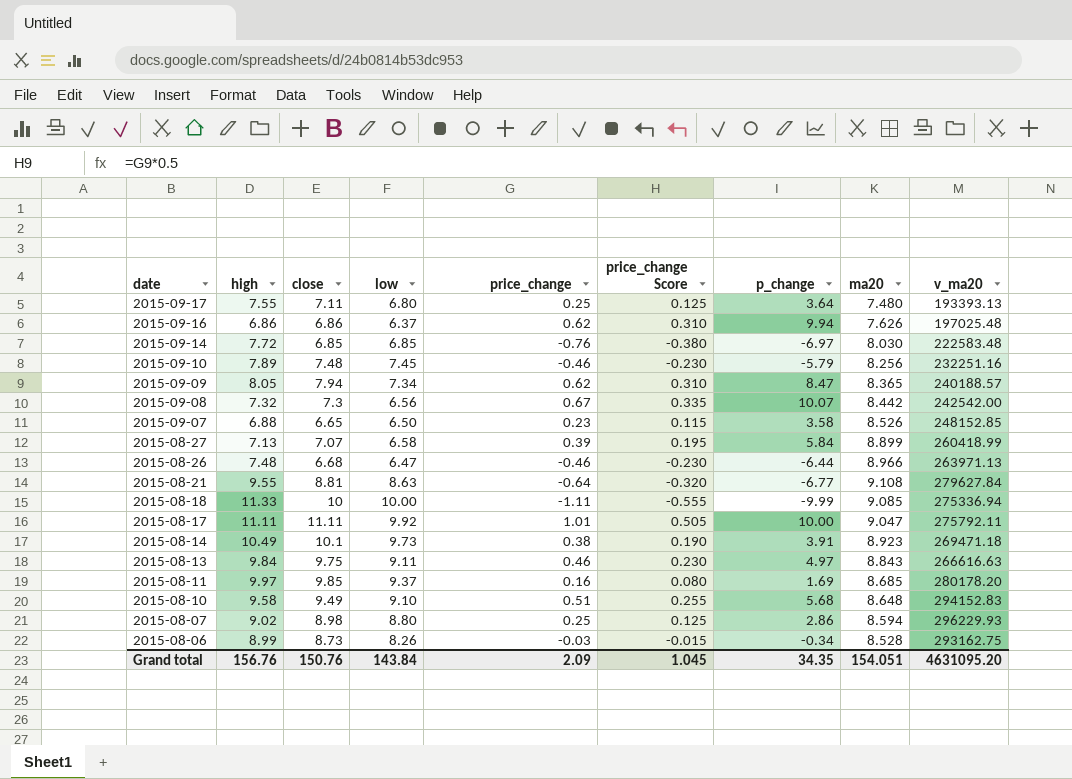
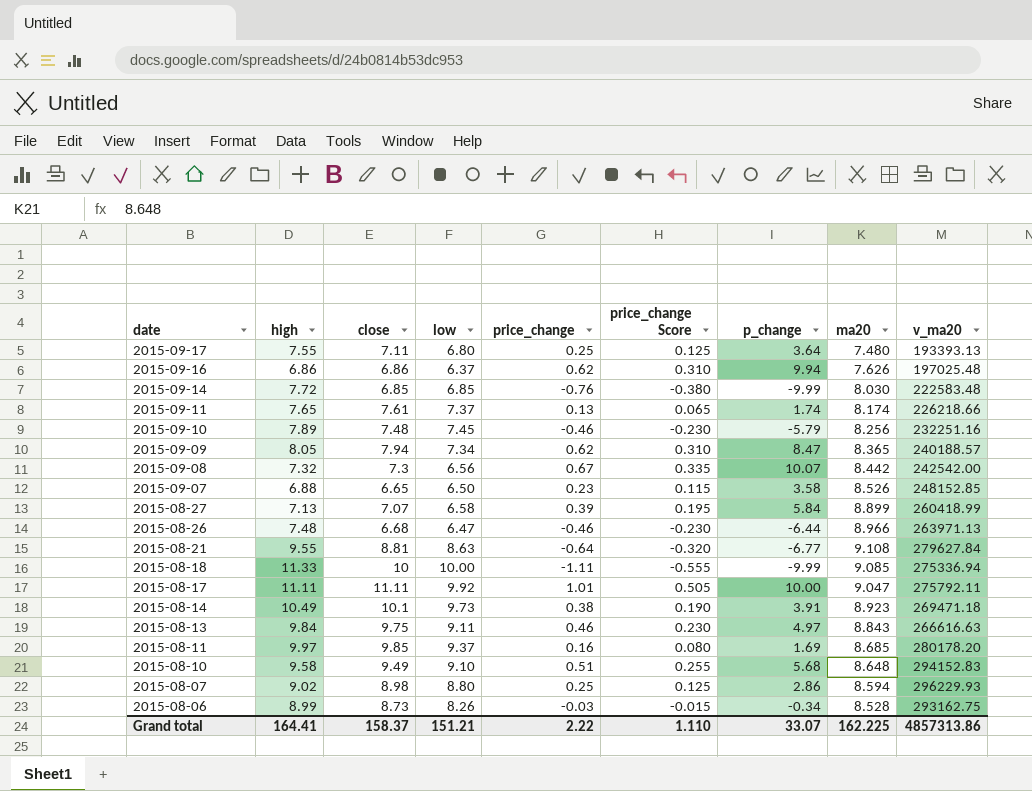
2015-09-14 | p_change: -6.97 -> -9.99
row 2015-09-11: none -> 7.65 | 7.61 | 7.37 | 0.13 | 0.065 | 1.74 | 8.174 | 226218.66
Grand total | high: 156.76 -> 164.41
Grand total | close: 150.76 -> 158.37
Grand total | low: 143.84 -> 151.21
Grand total | price_change: 2.09 -> 2.22
Grand total | price_change Score: 1.045 -> 1.110
Grand total | p_change: 34.35 -> 33.07
Grand total | ma20: 154.051 -> 162.225
Grand total | v_ma20: 4631095.20 -> 4857313.86

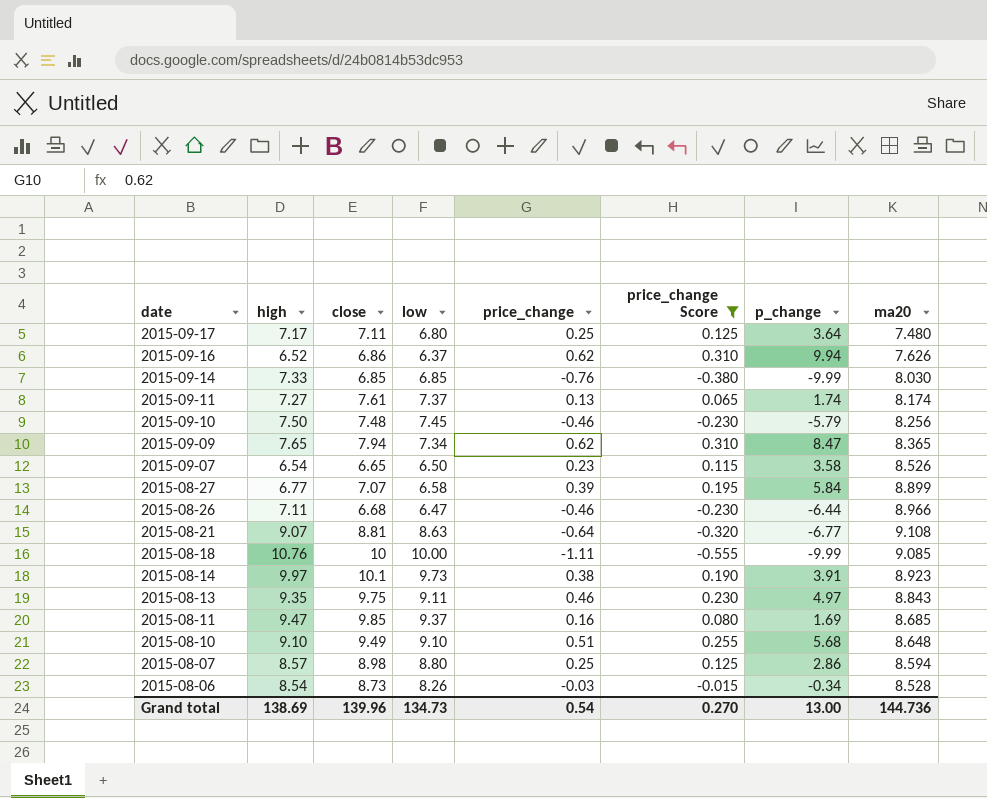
filter: none -> price_change Score <= 0.310
column v_ma20 | position: 9 -> none
2015-09-17 | high: 7.55 -> 7.17
2015-09-16 | high: 6.86 -> 6.52
2015-09-14 | high: 7.72 -> 7.33
2015-09-11 | high: 7.65 -> 7.27
2015-09-10 | high: 7.89 -> 7.50
2015-09-09 | high: 8.05 -> 7.65
2015-09-07 | high: 6.88 -> 6.54
2015-08-27 | high: 7.13 -> 6.77
2015-08-26 | high: 7.48 -> 7.11
2015-08-21 | high: 9.55 -> 9.07
2015-08-18 | high: 11.33 -> 10.76
2015-08-14 | high: 10.49 -> 9.97
2015-08-13 | high: 9.84 -> 9.35
2015-08-11 | high: 9.97 -> 9.47
2015-08-10 | high: 9.58 -> 9.10
2015-08-07 | high: 9.02 -> 8.57
2015-08-06 | high: 8.99 -> 8.54
Grand total | high: 164.41 -> 138.69
Grand total | close: 158.37 -> 139.96
Grand total | low: 151.21 -> 134.73
Grand total | price_change: 2.22 -> 0.54
Grand total | price_change Score: 1.110 -> 0.270
Grand total | p_change: 33.07 -> 13.00
Grand total | ma20: 162.225 -> 144.736

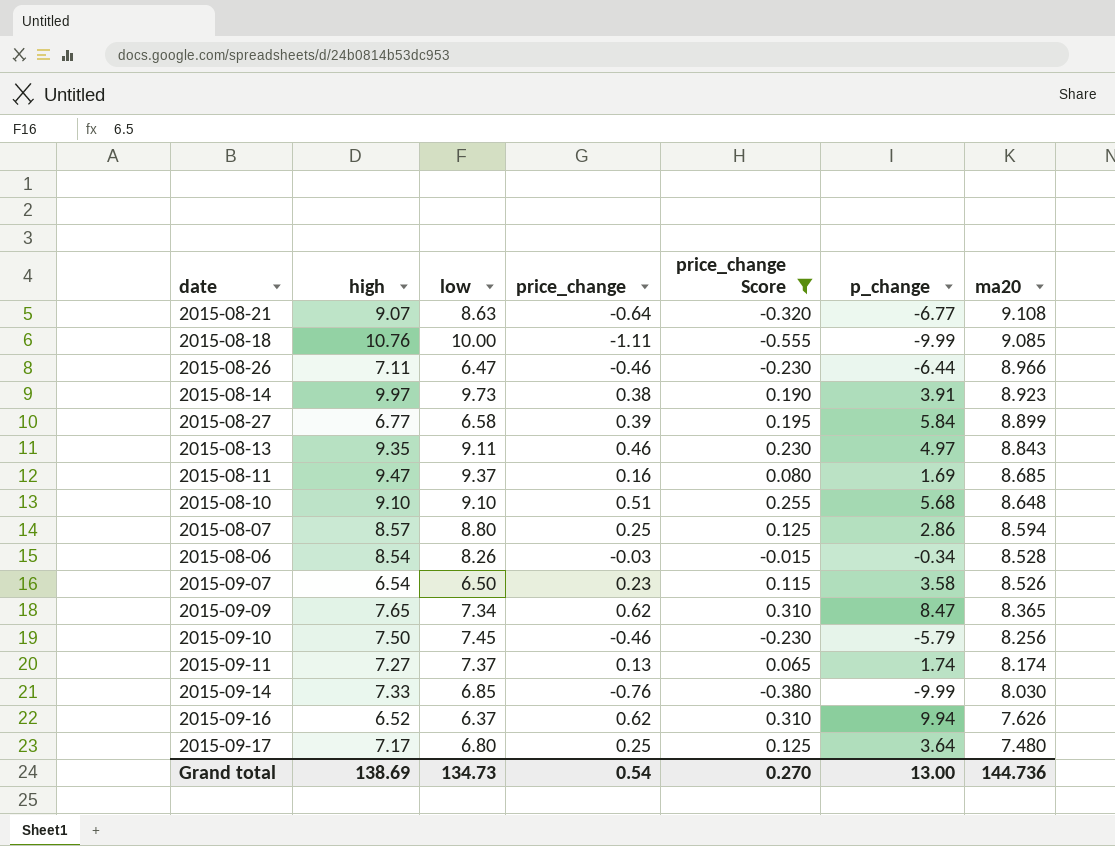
row order: date descending -> ma20 descending
column close | position: 3 -> none

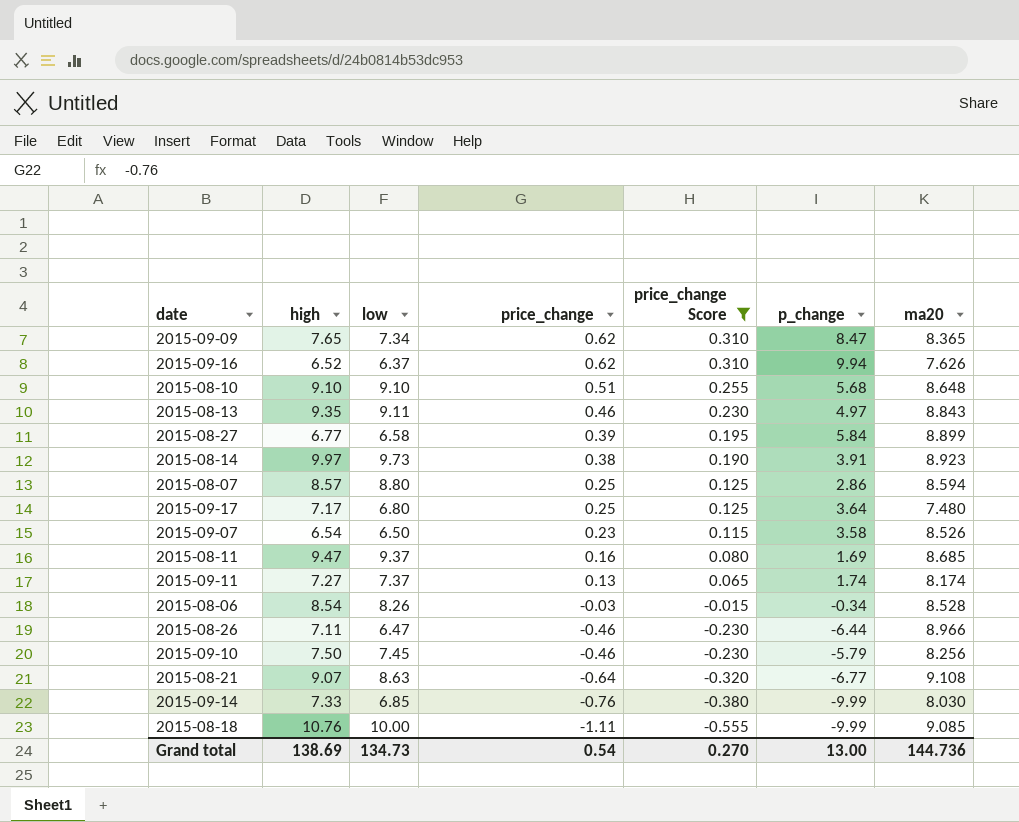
row order: ma20 descending -> price_change descending

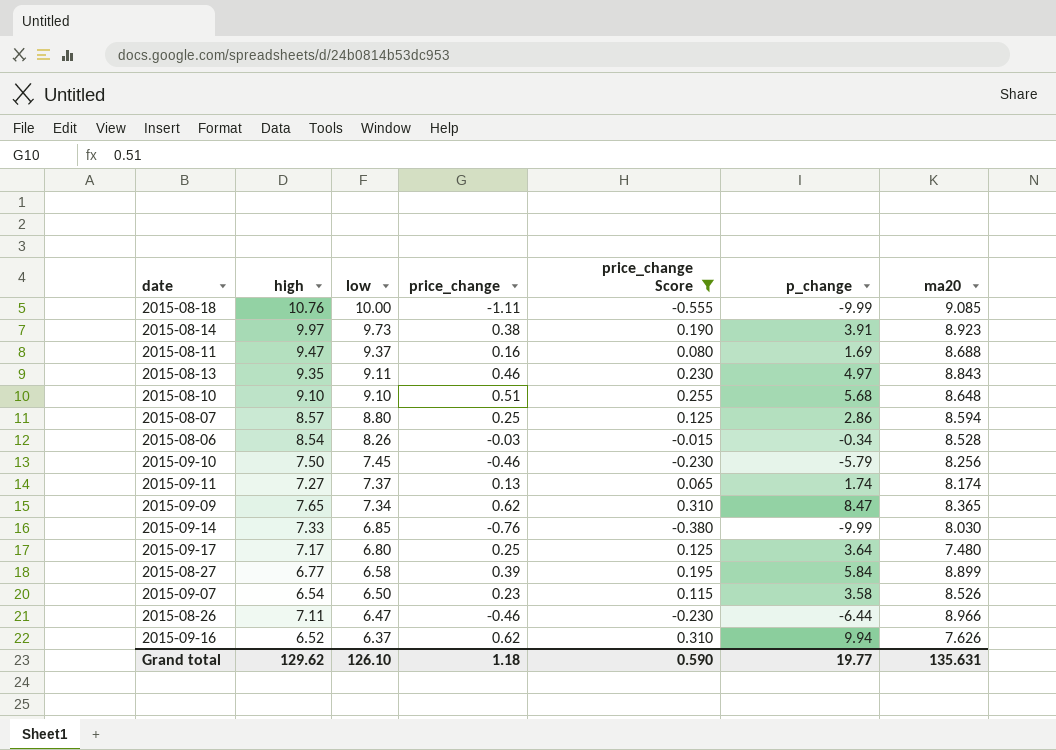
row order: price_change descending -> low descending
row 2015-08-21: 9.07 | 8.63 | -0.64 | -0.320 | -6.77 | 9.108 -> none
2015-08-11 | ma20: 8.685 -> 8.688
Grand total | high: 138.69 -> 129.62
Grand total | low: 134.73 -> 126.10
Grand total | price_change: 0.54 -> 1.18
Grand total | price_change Score: 0.270 -> 0.590
Grand total | p_change: 13.00 -> 19.77
Grand total | ma20: 144.736 -> 135.631

